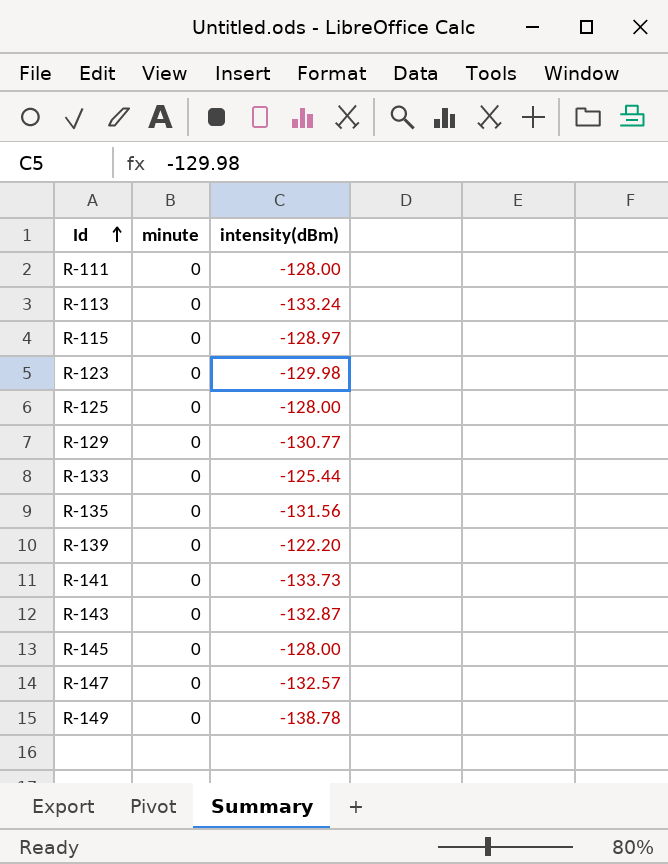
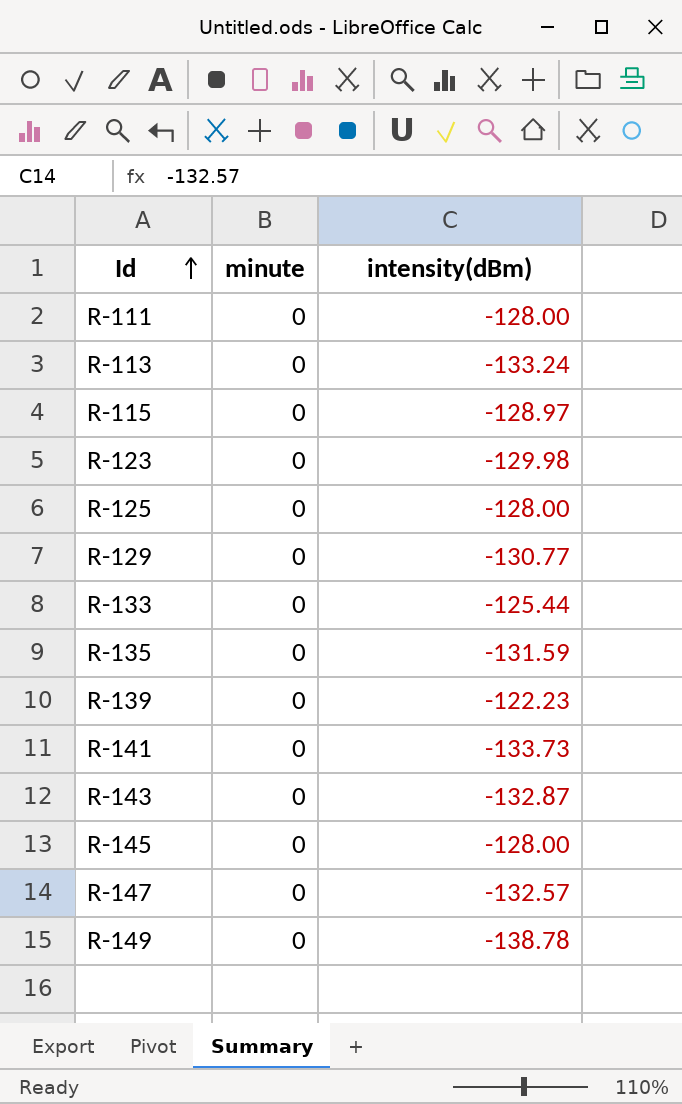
R-135 | intensity(dBm): -131.56 -> -131.59
R-139 | intensity(dBm): -122.20 -> -122.23

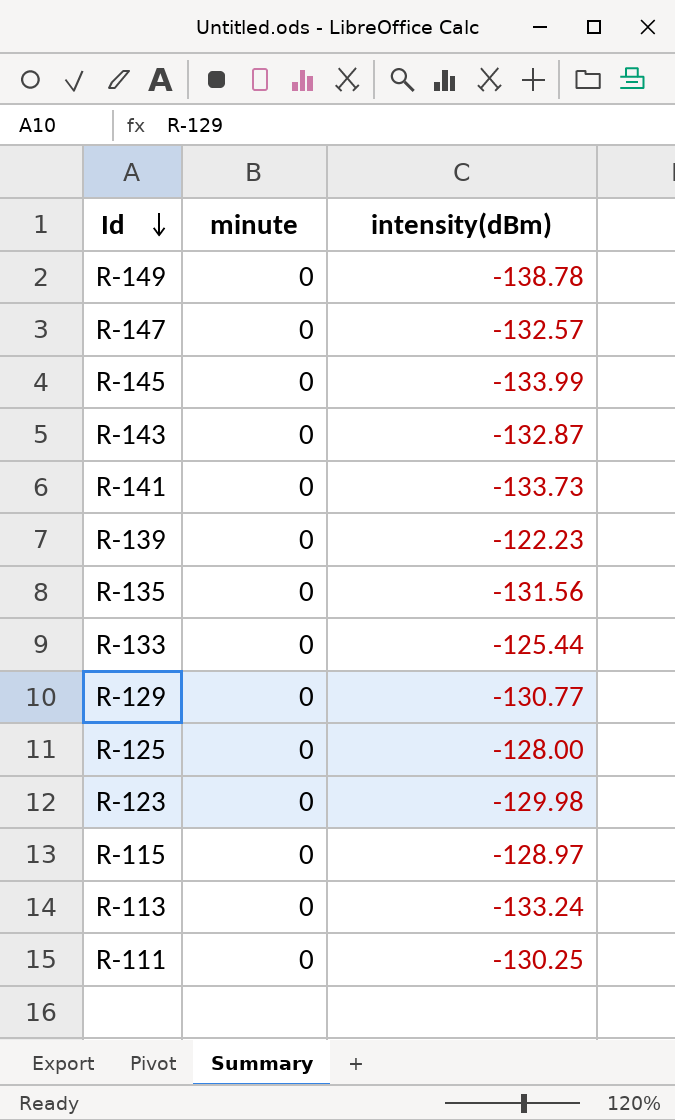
row order: Id ascending -> Id descending
R-145 | intensity(dBm): -128.00 -> -133.99
R-135 | intensity(dBm): -131.59 -> -131.56
R-111 | intensity(dBm): -128.00 -> -130.25

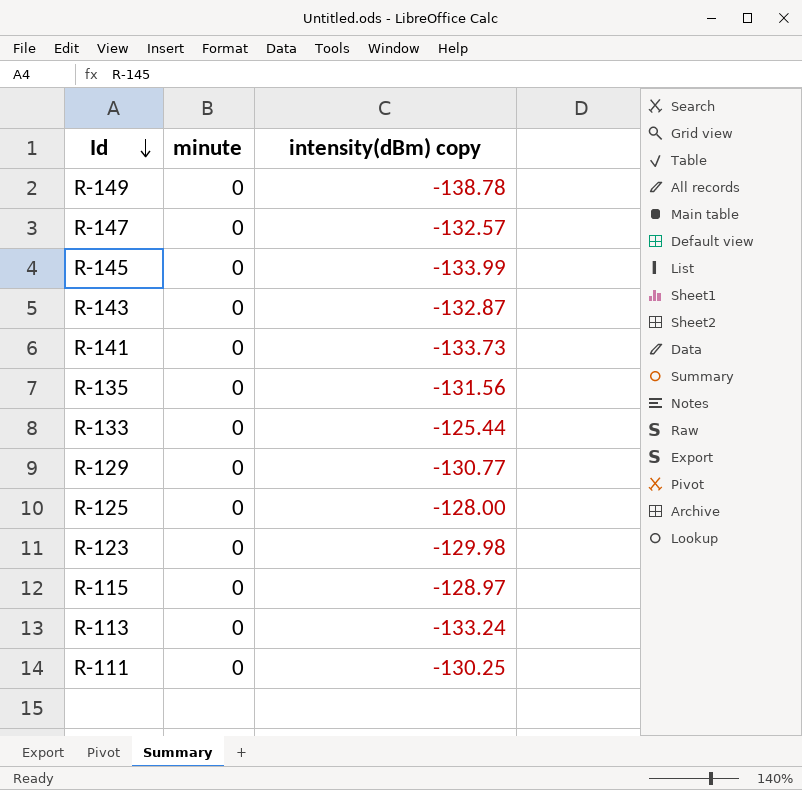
column name: intensity(dBm) -> intensity(dBm) copy
row R-139: 0 | -122.23 -> none

